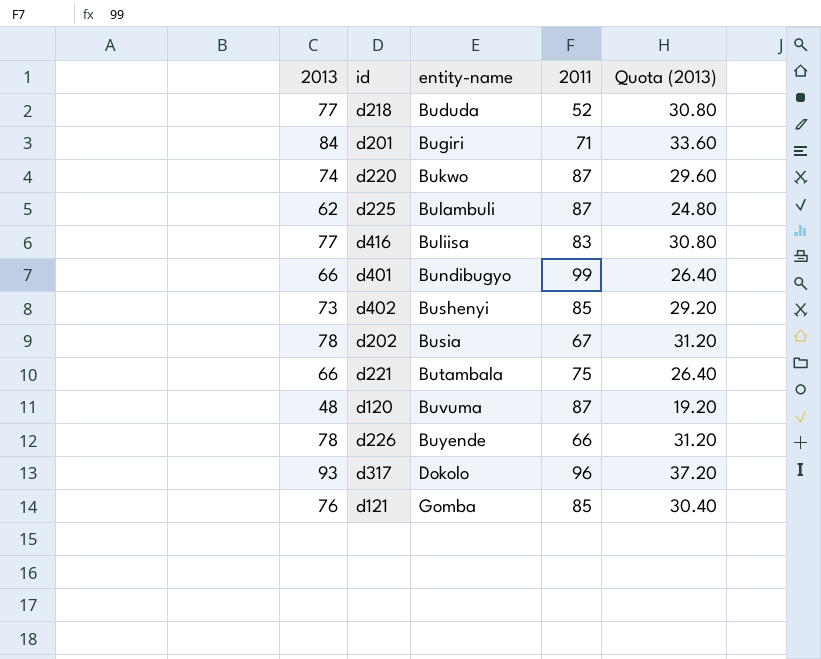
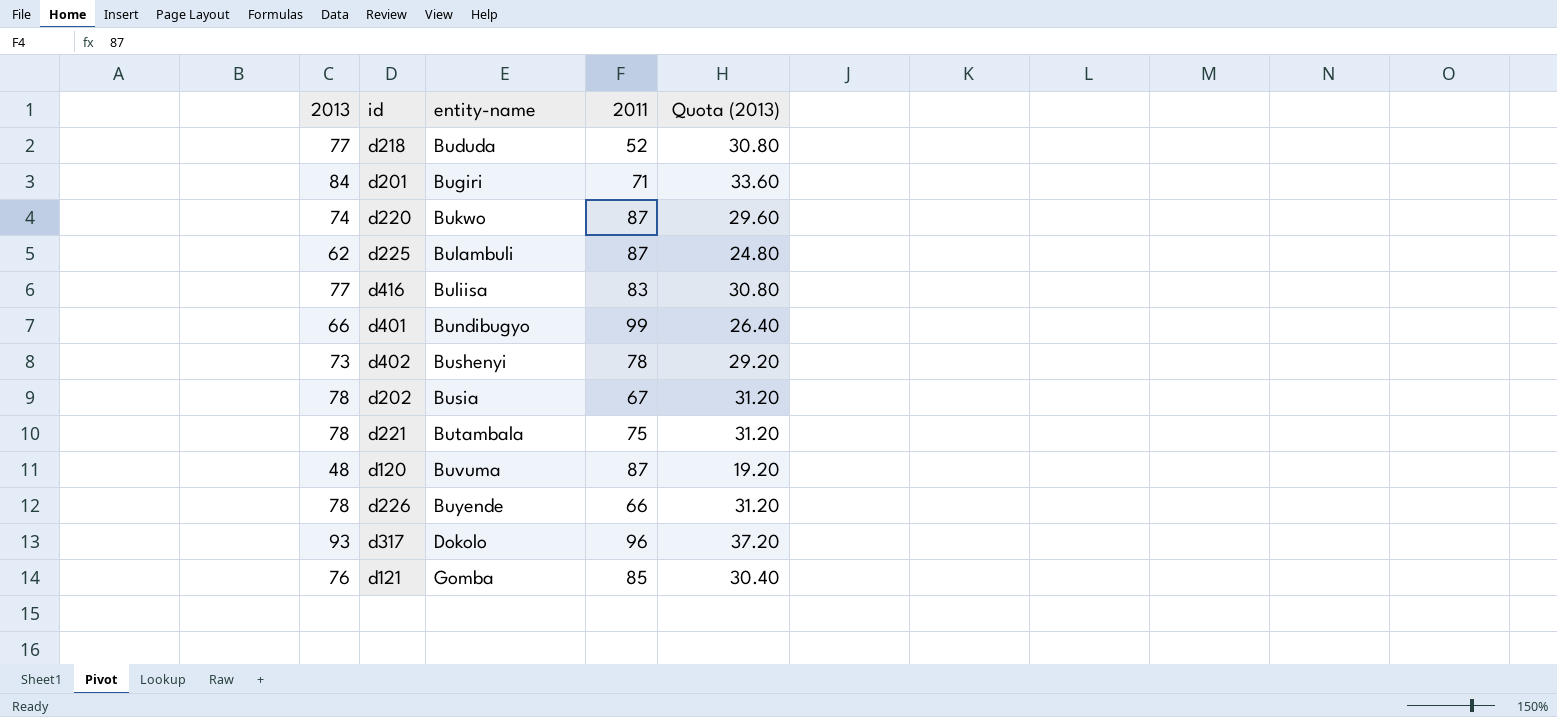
d402 | 2011: 85 -> 78
d221 | 2013: 66 -> 78
d221 | Quota (2013): 26.40 -> 31.20

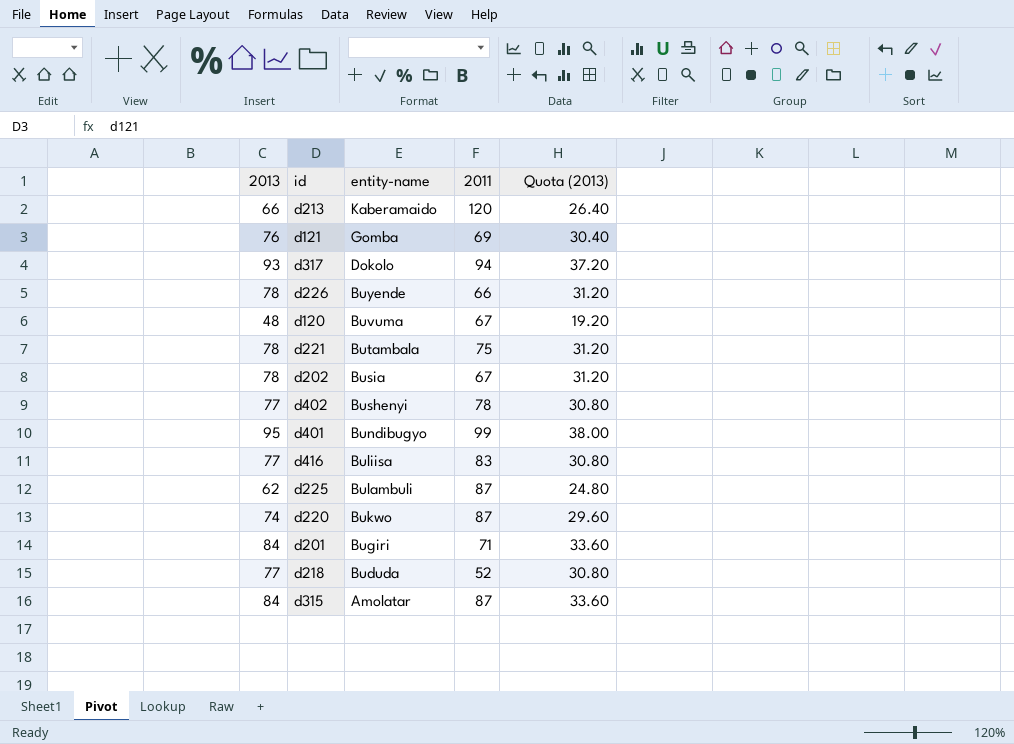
row order: entity-name ascending -> entity-name descending
row d213: none -> 66 | Kaberamaido | 120 | 26.40
d121 | 2011: 85 -> 69
d317 | 2011: 96 -> 94
d120 | 2011: 87 -> 67
d402 | 2013: 73 -> 77
d402 | Quota (2013): 29.20 -> 30.80
d401 | 2013: 66 -> 95
d401 | Quota (2013): 26.40 -> 38.00
row d315: none -> 84 | Amolatar | 87 | 33.60

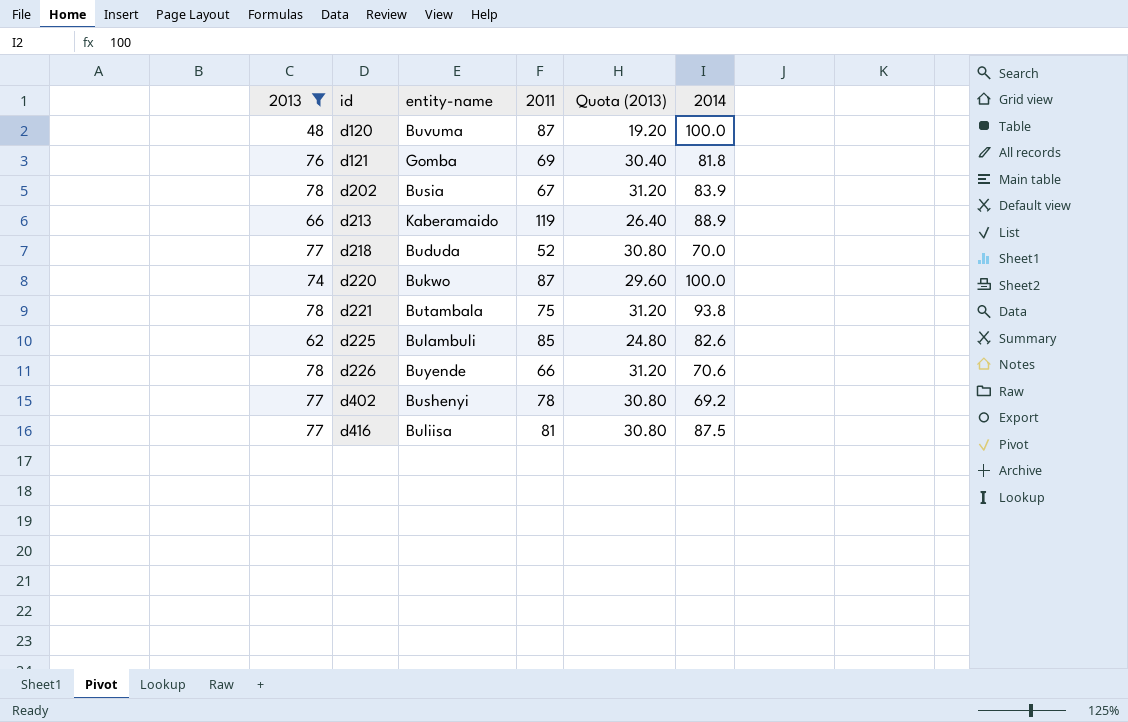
filter: none -> 2013 <= 78
row order: entity-name descending -> id ascending
column 2014 | position: none -> 6
d120 | 2011: 67 -> 87
d213 | 2011: 120 -> 119
d225 | 2011: 87 -> 85
d416 | 2011: 83 -> 81

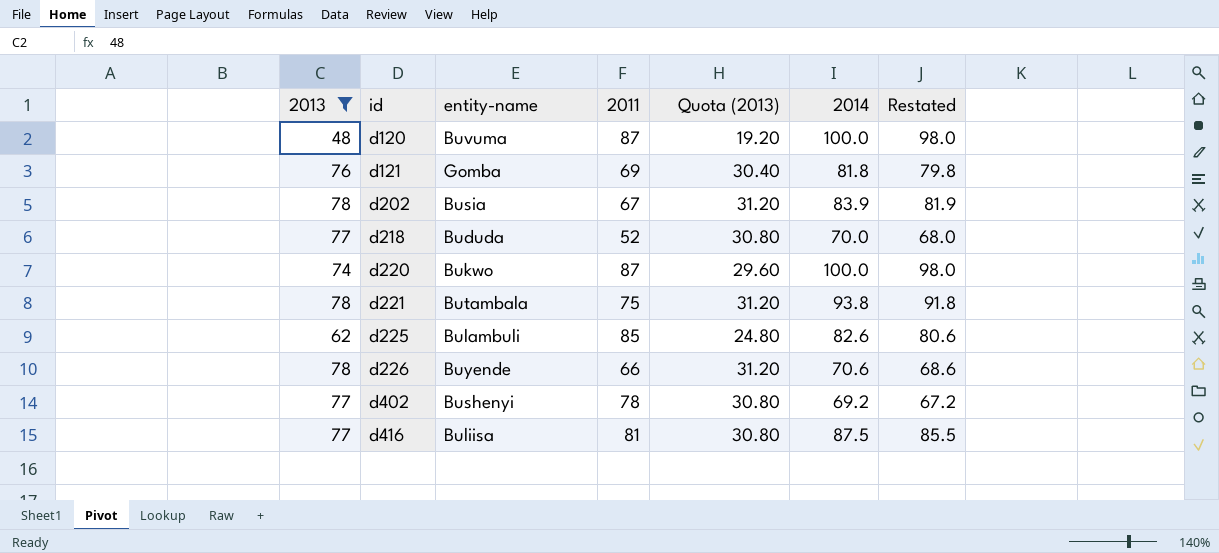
column Restated | formula: none -> [2014] - 2
row d213: 66 | Kaberamaido | 119 | 26.40 | 88.9 -> none

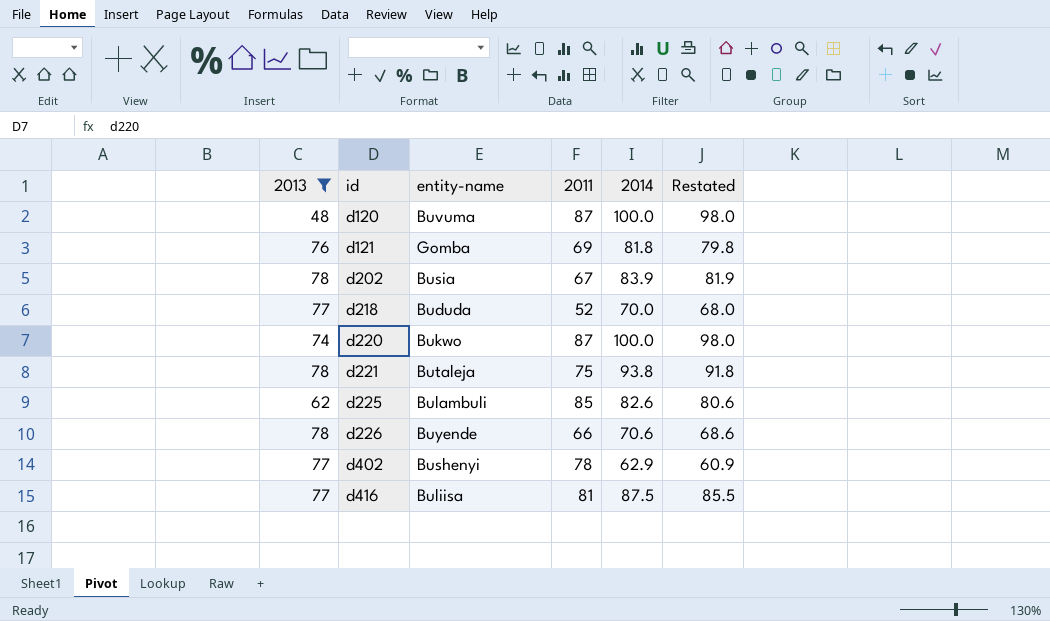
column Quota (2013) | formula: [2013] * 0.4 -> none
d221 | entity-name: Butambala -> Butaleja
d402 | 2014: 69.2 -> 62.9
d402 | Restated: 67.2 -> 60.9

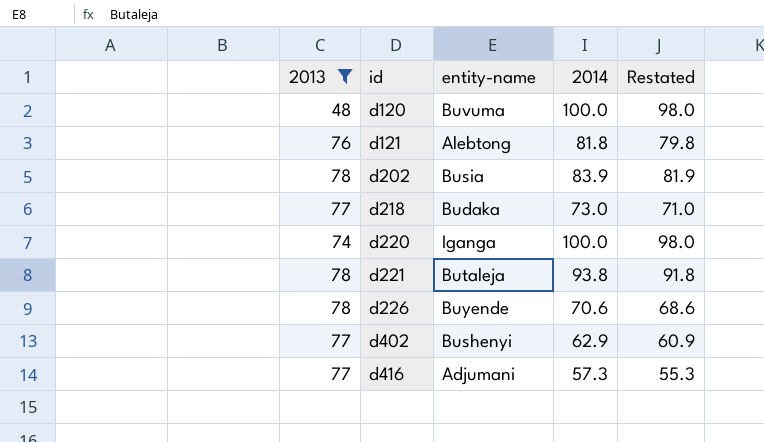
column 2011 | position: 4 -> none
row d225: 62 | Bulambuli | 85 | 82.6 | 80.6 -> none
d121 | entity-name: Gomba -> Alebtong
d218 | entity-name: Bududa -> Budaka
d218 | 2014: 70.0 -> 73.0
d218 | Restated: 68.0 -> 71.0
d220 | entity-name: Bukwo -> Iganga
d416 | entity-name: Buliisa -> Adjumani
d416 | 2014: 87.5 -> 57.3
d416 | Restated: 85.5 -> 55.3

